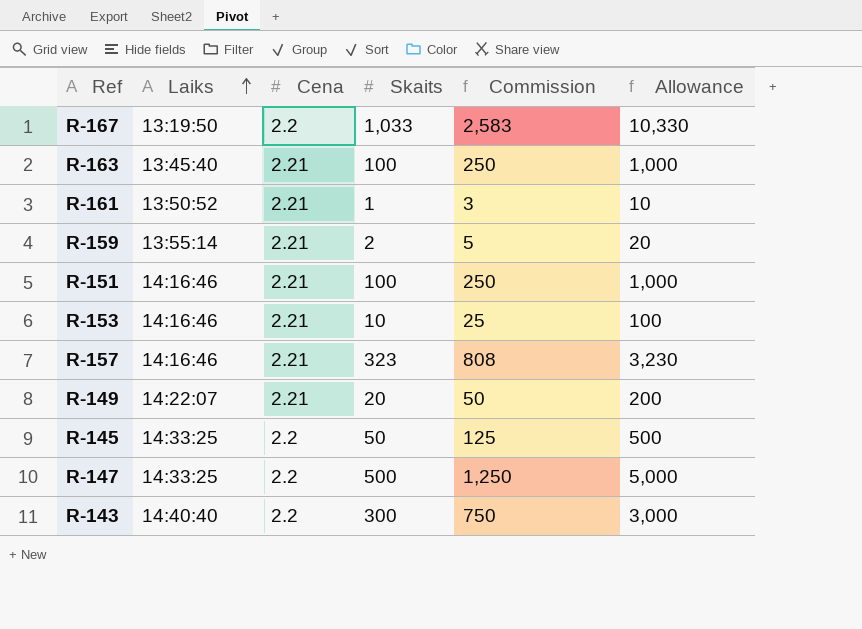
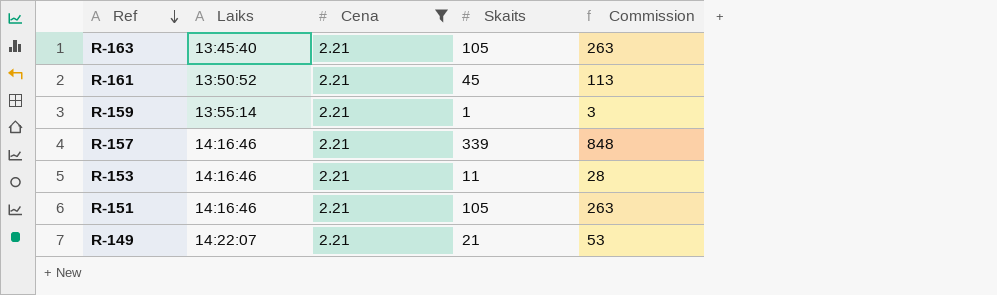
filter: none -> Cena = 2.21
row order: Laiks ascending -> Ref descending
column Allowance | formula: [Skaits] * 10 -> none
R-163 | Skaits: 100 -> 105
R-163 | Commission: 250 -> 263
R-161 | Skaits: 1 -> 45
R-161 | Commission: 3 -> 113
R-159 | Skaits: 2 -> 1
R-159 | Commission: 5 -> 3
R-157 | Skaits: 323 -> 339
R-157 | Commission: 808 -> 848
R-153 | Skaits: 10 -> 11
R-153 | Commission: 25 -> 28
R-151 | Skaits: 100 -> 105
R-151 | Commission: 250 -> 263
R-149 | Skaits: 20 -> 21
R-149 | Commission: 50 -> 53

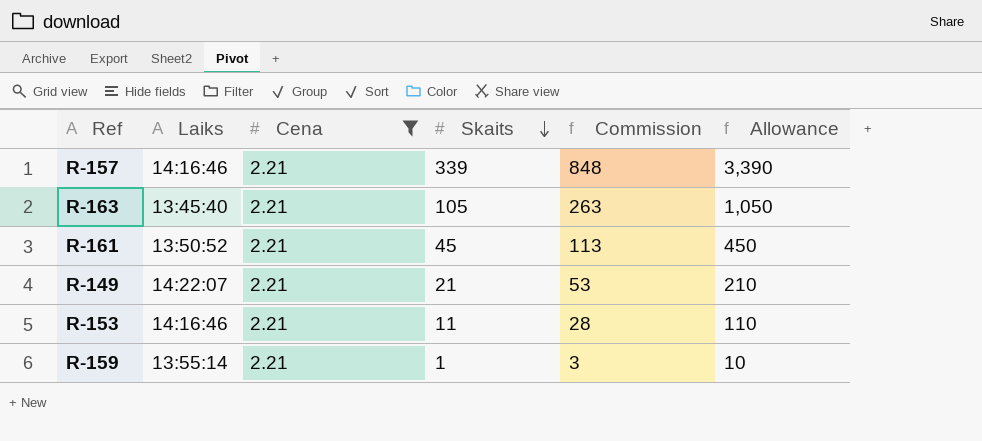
row order: Ref descending -> Skaits descending
column Allowance | formula: none -> [Skaits] * 10
row R-151: 14:16:46 | 2.21 | 105 | 263 -> none

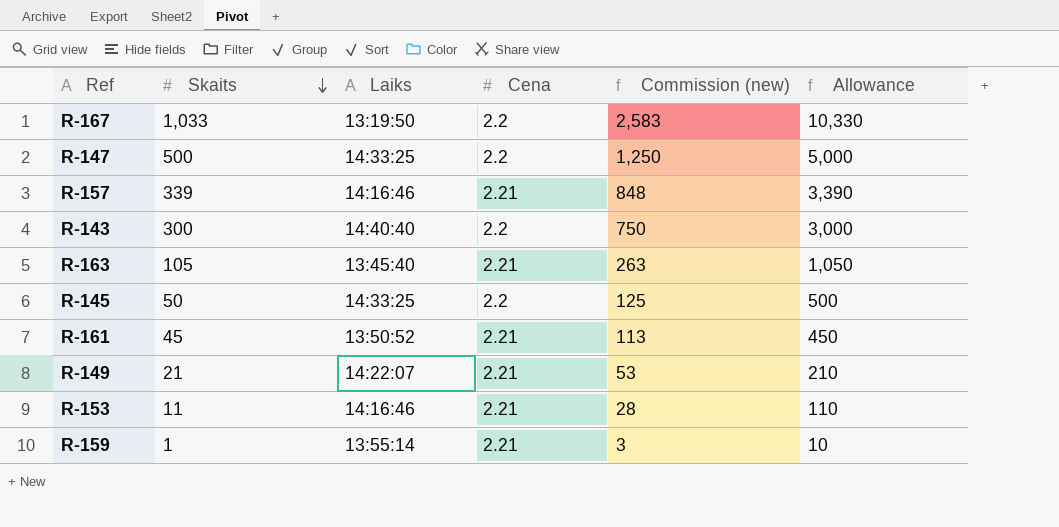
filter: Cena = 2.21 -> none
column Skaits | position: 4 -> 2
column name: Commission -> Commission (new)

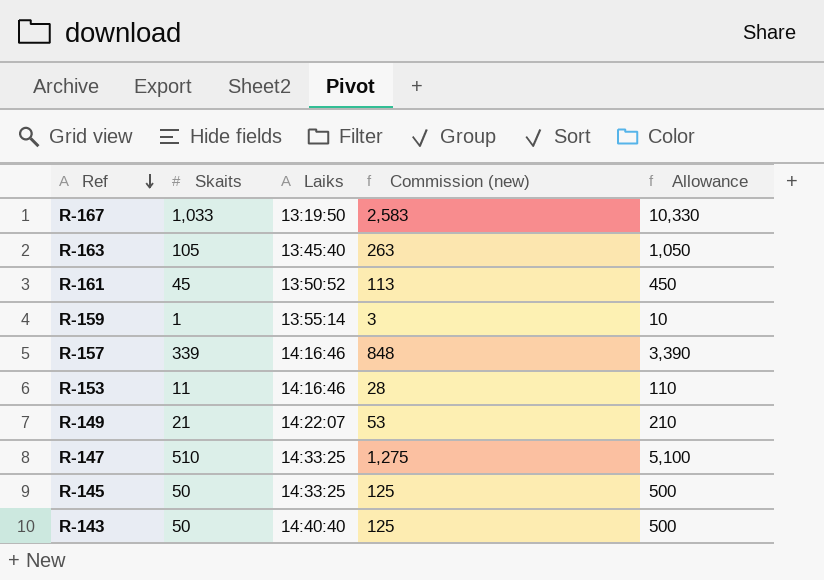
row order: Skaits descending -> Ref descending
column Cena | position: 4 -> none
R-147 | Skaits: 500 -> 510
R-147 | Commission (new): 1,250 -> 1,275
R-147 | Allowance: 5,000 -> 5,100
R-143 | Skaits: 300 -> 50
R-143 | Commission (new): 750 -> 125
R-143 | Allowance: 3,000 -> 500

